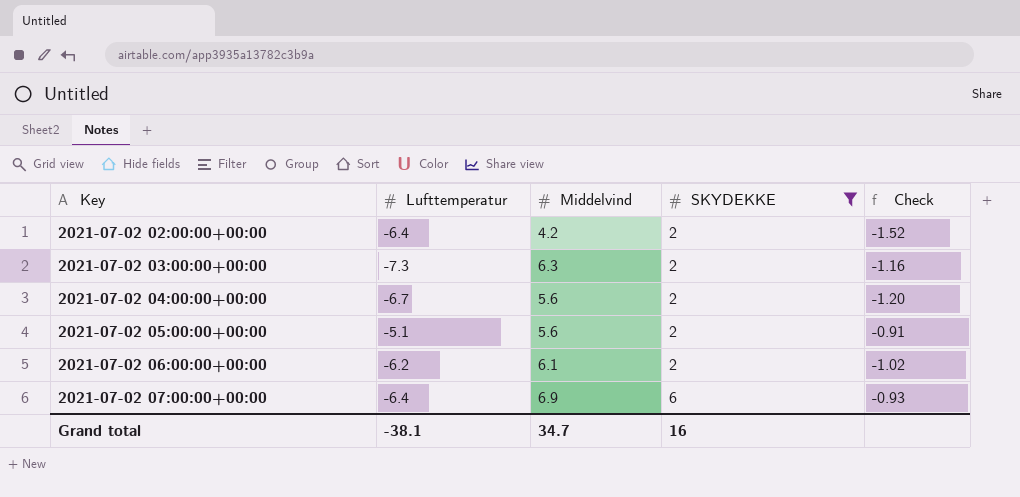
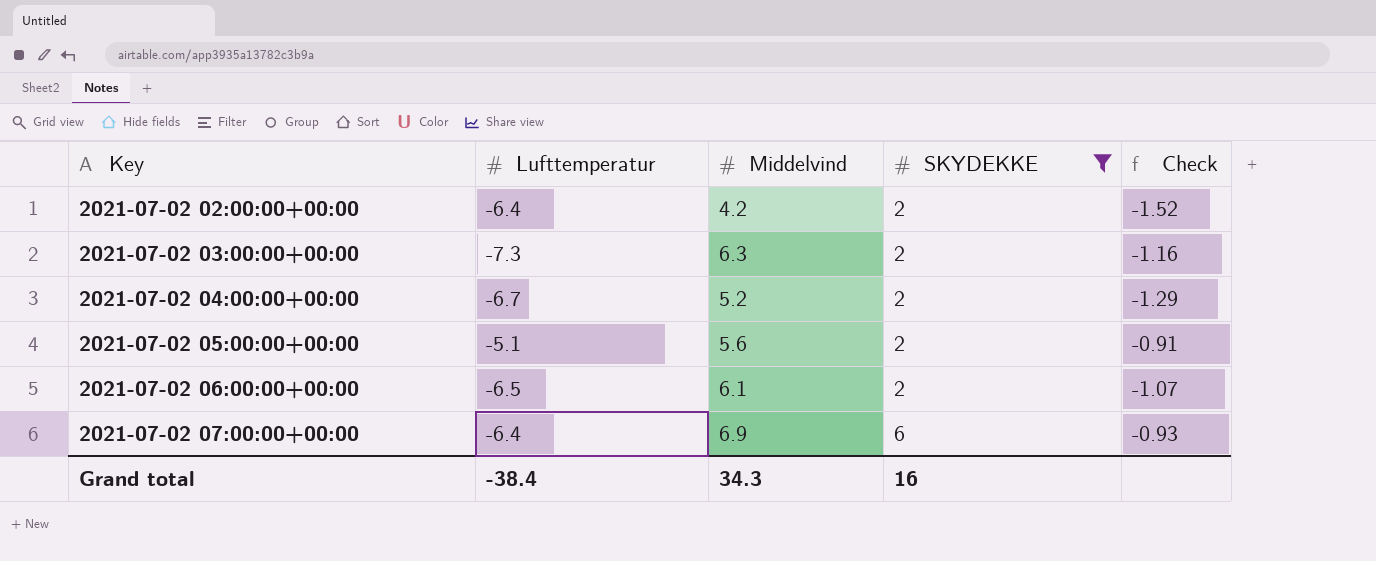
2021-07-02 04:00:00+00:00 | Middelvind: 5.6 -> 5.2
2021-07-02 04:00:00+00:00 | Check: -1.20 -> -1.29
2021-07-02 06:00:00+00:00 | Lufttemperatur: -6.2 -> -6.5
2021-07-02 06:00:00+00:00 | Check: -1.02 -> -1.07
Grand total | Lufttemperatur: -38.1 -> -38.4
Grand total | Middelvind: 34.7 -> 34.3

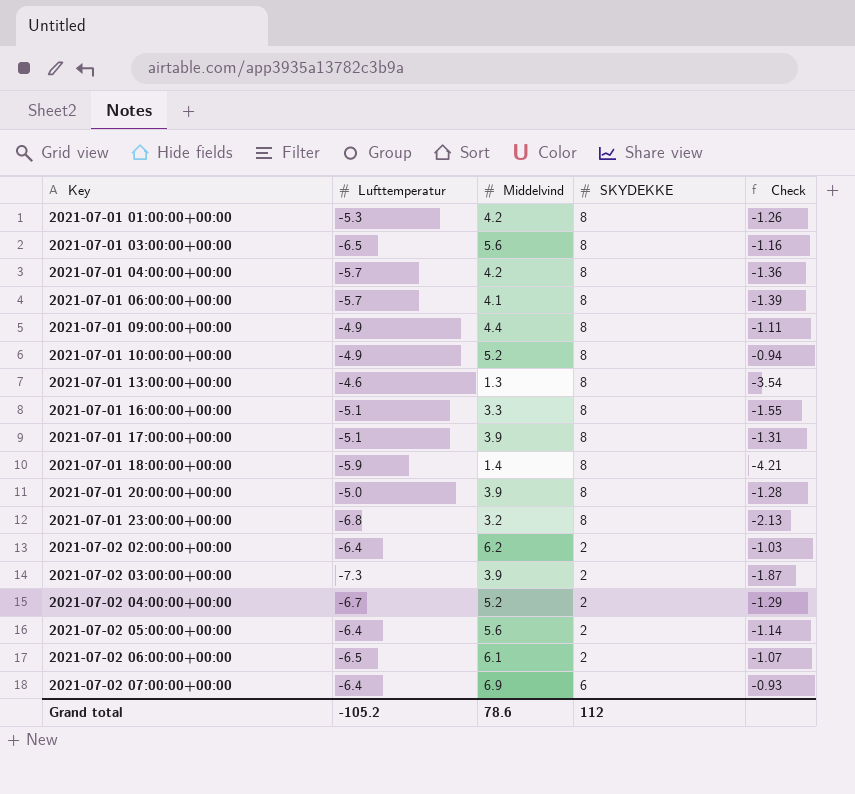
filter: SKYDEKKE != 8 -> none
2021-07-02 02:00:00+00:00 | Middelvind: 4.2 -> 6.2
2021-07-02 02:00:00+00:00 | Check: -1.52 -> -1.03
2021-07-02 03:00:00+00:00 | Middelvind: 6.3 -> 3.9
2021-07-02 03:00:00+00:00 | Check: -1.16 -> -1.87
2021-07-02 05:00:00+00:00 | Lufttemperatur: -5.1 -> -6.4
2021-07-02 05:00:00+00:00 | Check: -0.91 -> -1.14
Grand total | Lufttemperatur: -38.4 -> -105.2
Grand total | Middelvind: 34.3 -> 78.6
Grand total | SKYDEKKE: 16 -> 112

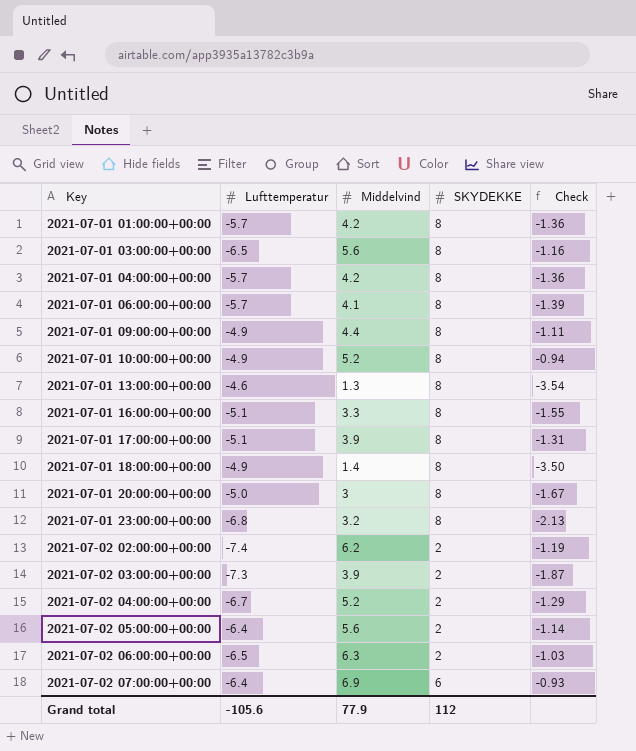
2021-07-01 01:00:00+00:00 | Lufttemperatur: -5.3 -> -5.7
2021-07-01 01:00:00+00:00 | Check: -1.26 -> -1.36
2021-07-01 18:00:00+00:00 | Lufttemperatur: -5.9 -> -4.9
2021-07-01 18:00:00+00:00 | Check: -4.21 -> -3.50
2021-07-01 20:00:00+00:00 | Middelvind: 3.9 -> 3
2021-07-01 20:00:00+00:00 | Check: -1.28 -> -1.67
2021-07-02 02:00:00+00:00 | Lufttemperatur: -6.4 -> -7.4
2021-07-02 02:00:00+00:00 | Check: -1.03 -> -1.19
2021-07-02 06:00:00+00:00 | Middelvind: 6.1 -> 6.3
2021-07-02 06:00:00+00:00 | Check: -1.07 -> -1.03
Grand total | Lufttemperatur: -105.2 -> -105.6
Grand total | Middelvind: 78.6 -> 77.9

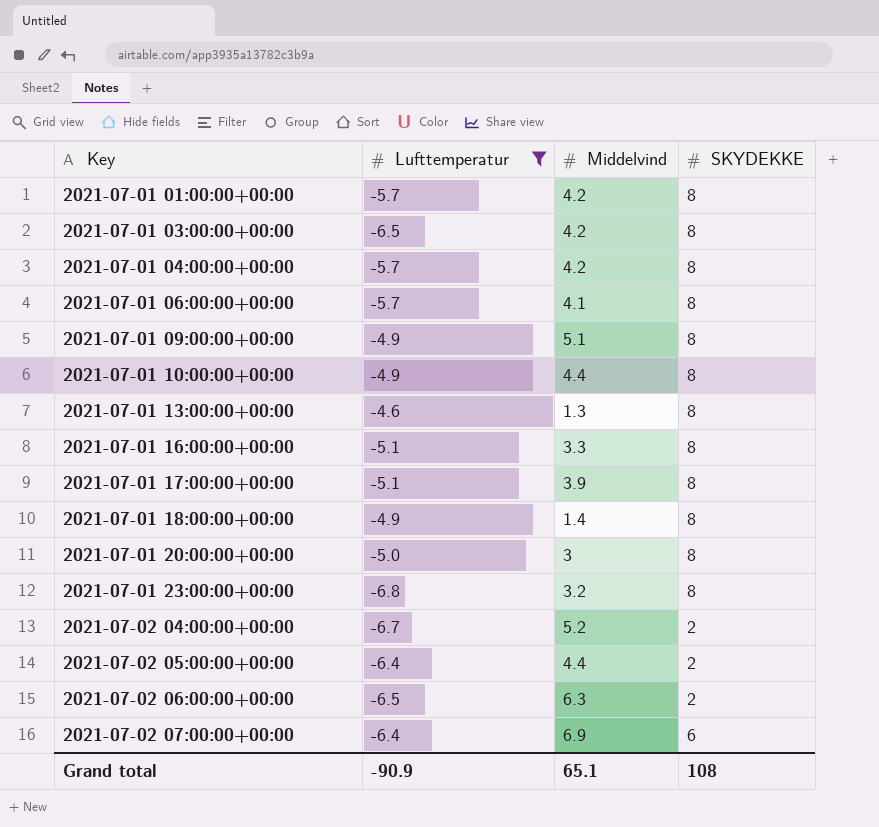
filter: none -> Lufttemperatur >= -6.8
column Check | formula: [Lufttemperatur] / [Middelvind] -> none
2021-07-01 03:00:00+00:00 | Middelvind: 5.6 -> 4.2
2021-07-01 09:00:00+00:00 | Middelvind: 4.4 -> 5.1
2021-07-01 10:00:00+00:00 | Middelvind: 5.2 -> 4.4
2021-07-02 05:00:00+00:00 | Middelvind: 5.6 -> 4.4
Grand total | Lufttemperatur: -105.6 -> -90.9
Grand total | Middelvind: 77.9 -> 65.1
Grand total | SKYDEKKE: 112 -> 108

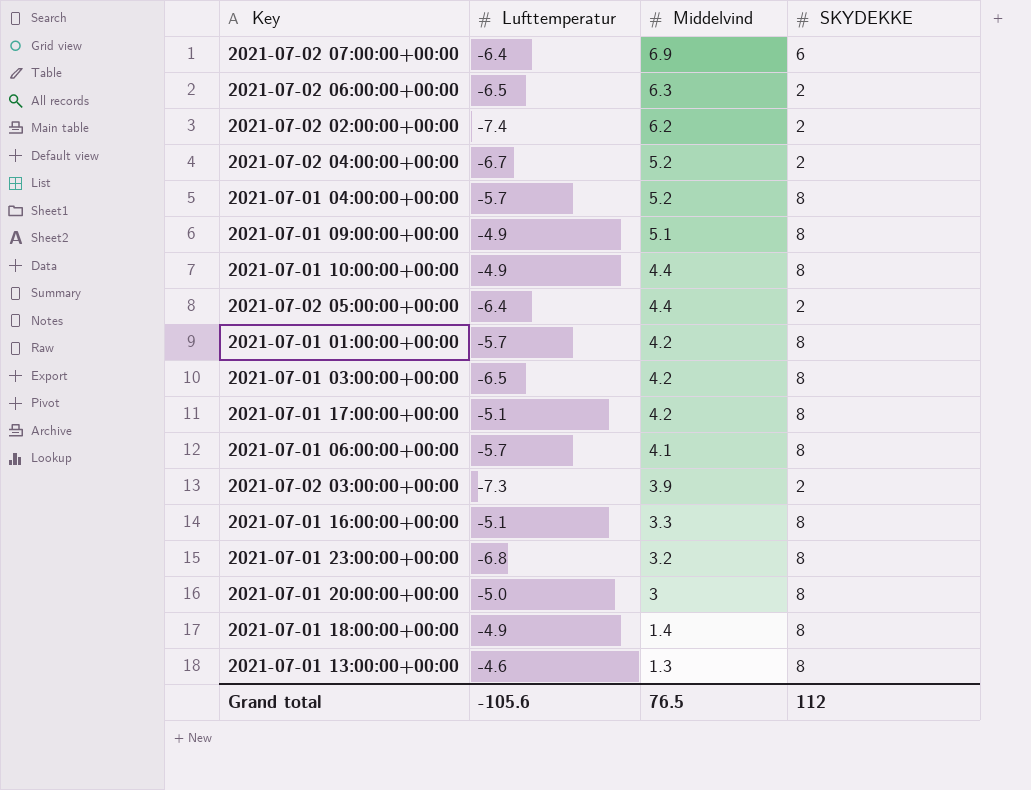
filter: Lufttemperatur >= -6.8 -> none
row order: Key ascending -> Middelvind descending
2021-07-01 04:00:00+00:00 | Middelvind: 4.2 -> 5.2
2021-07-01 17:00:00+00:00 | Middelvind: 3.9 -> 4.2
Grand total | Lufttemperatur: -90.9 -> -105.6
Grand total | Middelvind: 65.1 -> 76.5
Grand total | SKYDEKKE: 108 -> 112

